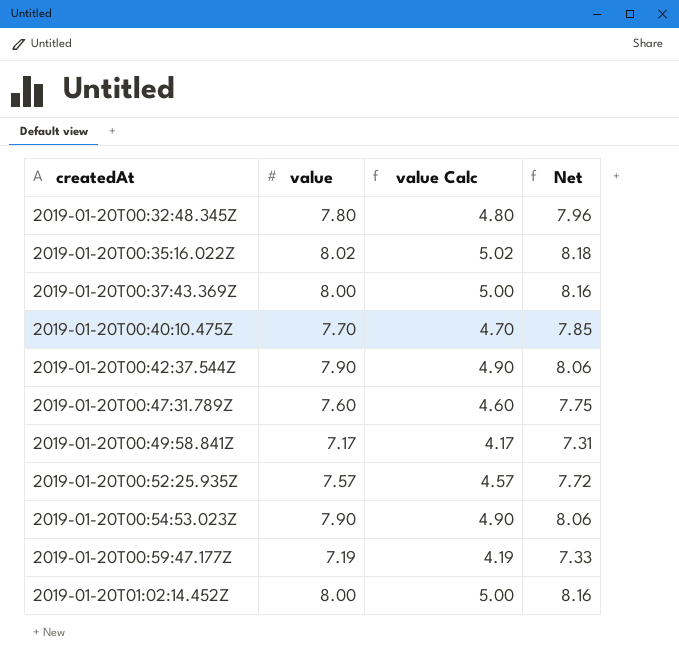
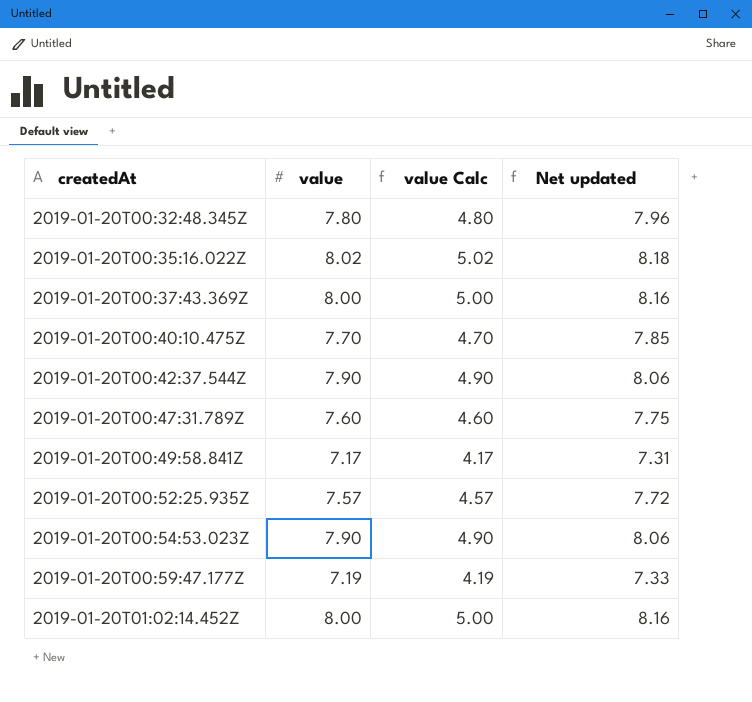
column name: Net -> Net updated

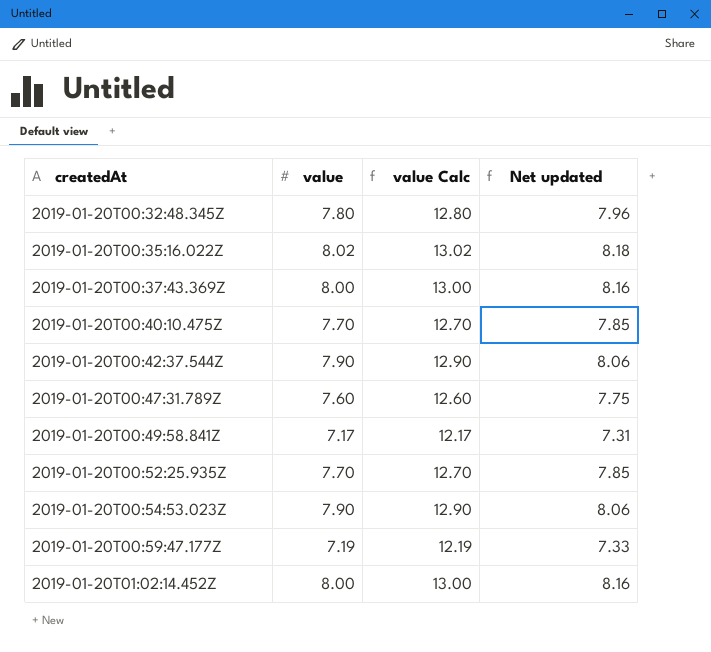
column value Calc | formula: [value] - 3 -> [value] + 5
2019-01-20T00:52:25.935Z | value: 7.57 -> 7.70
2019-01-20T00:52:25.935Z | Net updated: 7.72 -> 7.85

